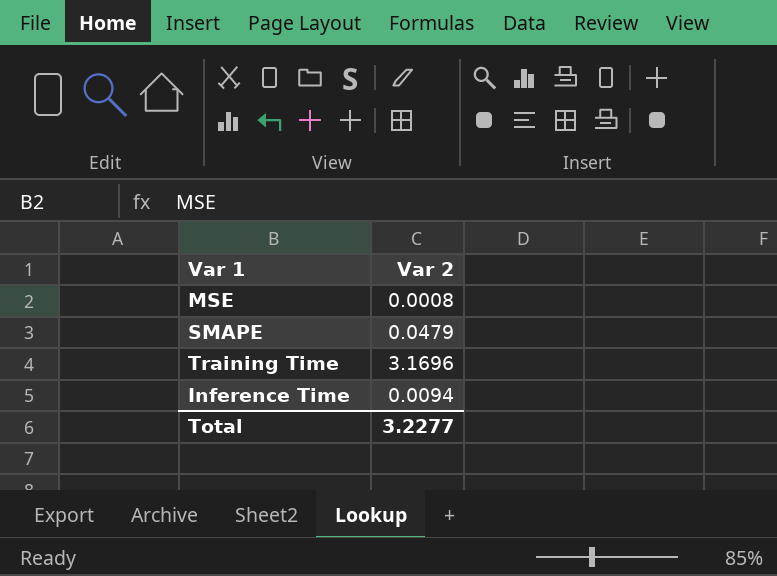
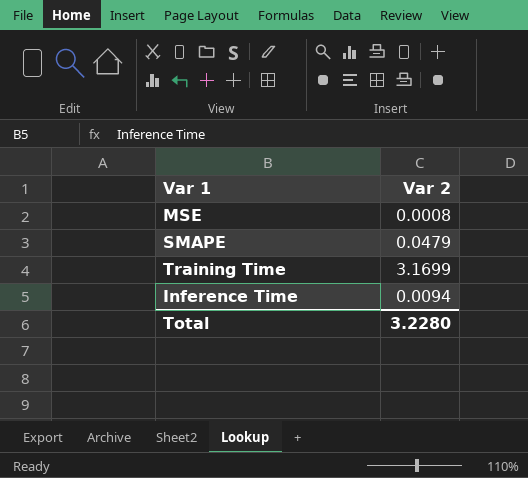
Training Time | Var 2: 3.1696 -> 3.1699
Total | Var 2: 3.2277 -> 3.2280

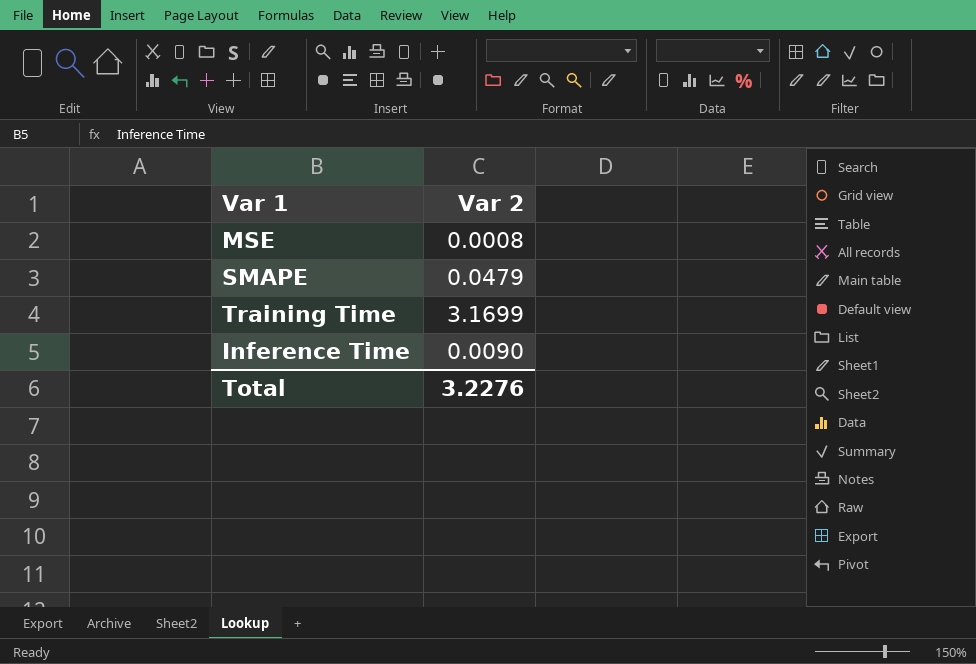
Inference Time | Var 2: 0.0094 -> 0.0090
Total | Var 2: 3.2280 -> 3.2276

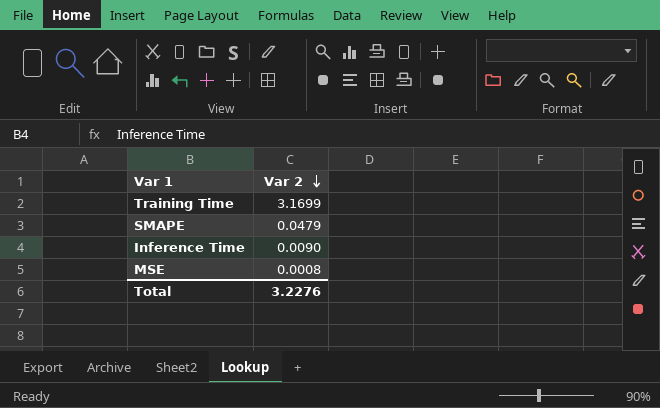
row order: none -> Var 2 descending

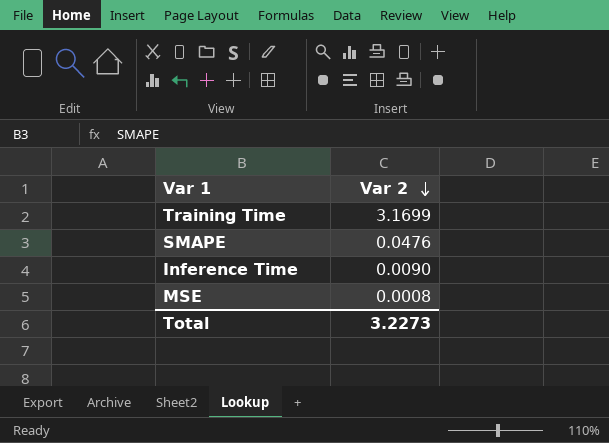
SMAPE | Var 2: 0.0479 -> 0.0476
Total | Var 2: 3.2276 -> 3.2273

